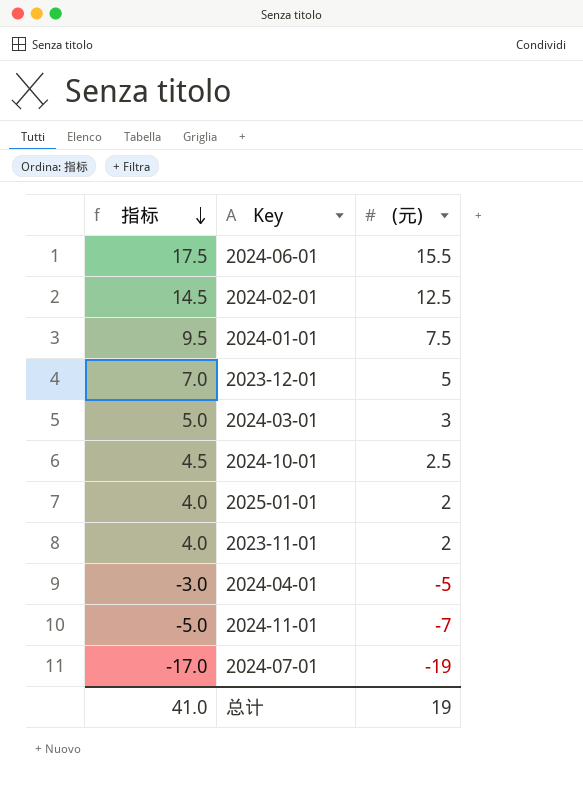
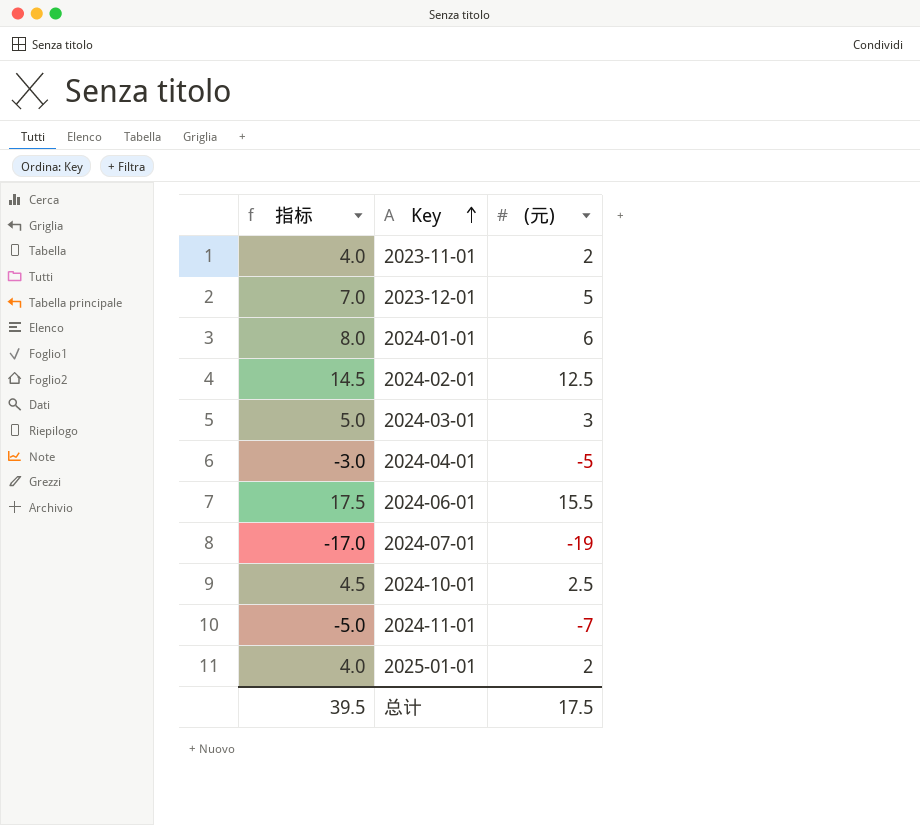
row order: 指标 descending -> Key ascending
2024-01-01 | 指标: 9.5 -> 8.0
2024-01-01 | (元): 7.5 -> 6
总计 | 指标: 41.0 -> 39.5
总计 | (元): 19 -> 17.5

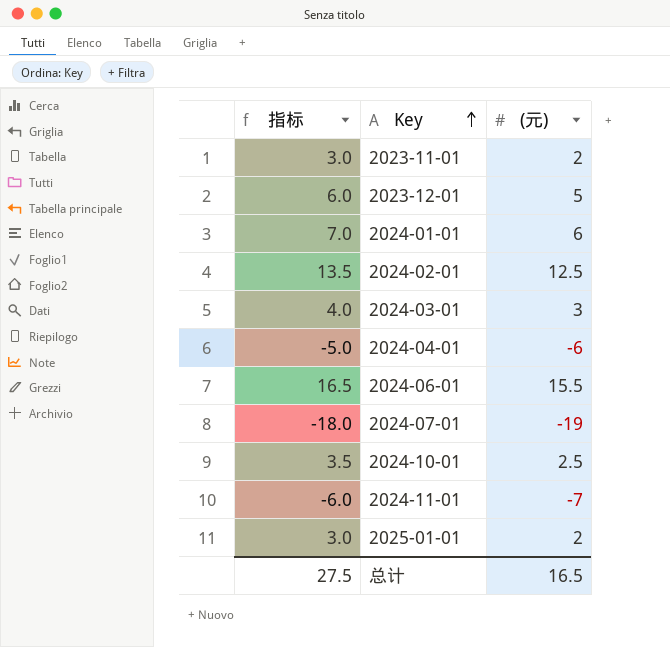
column 指标 | formula: [(元)] + 2 -> [(元)] + 1
2024-04-01 | (元): -5 -> -6
总计 | 指标: 39.5 -> 27.5
总计 | (元): 17.5 -> 16.5

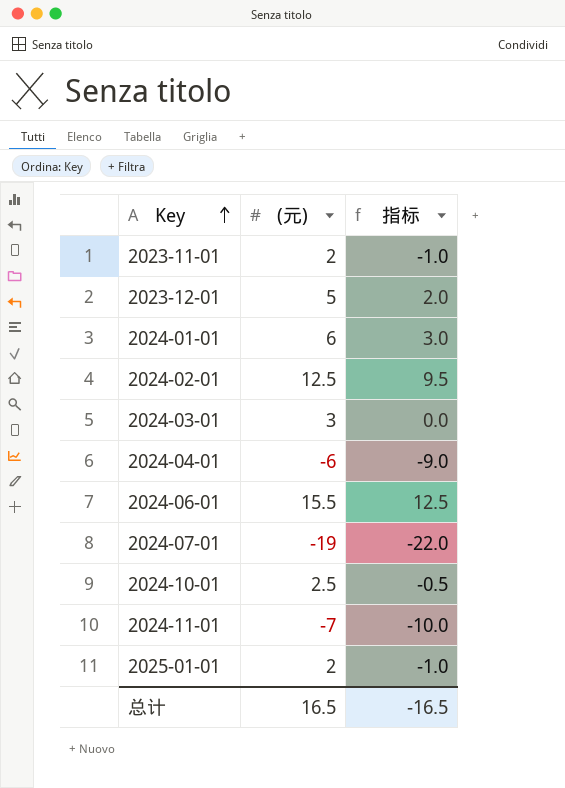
column 指标 | formula: [(元)] + 1 -> [(元)] - 3
column 指标 | position: 1 -> 3
总计 | 指标: 27.5 -> -16.5

